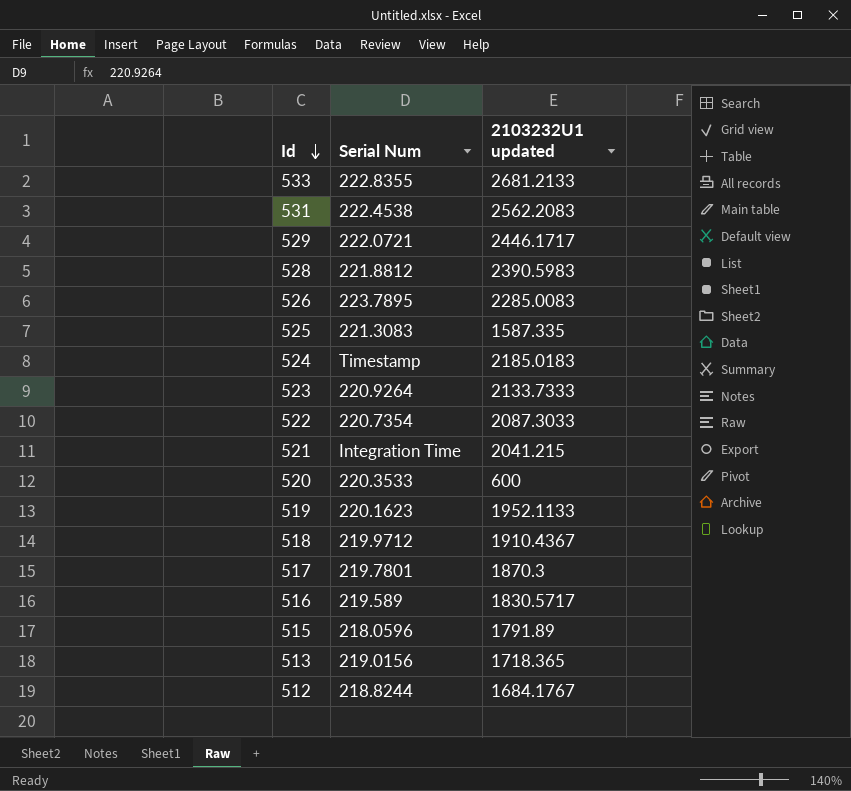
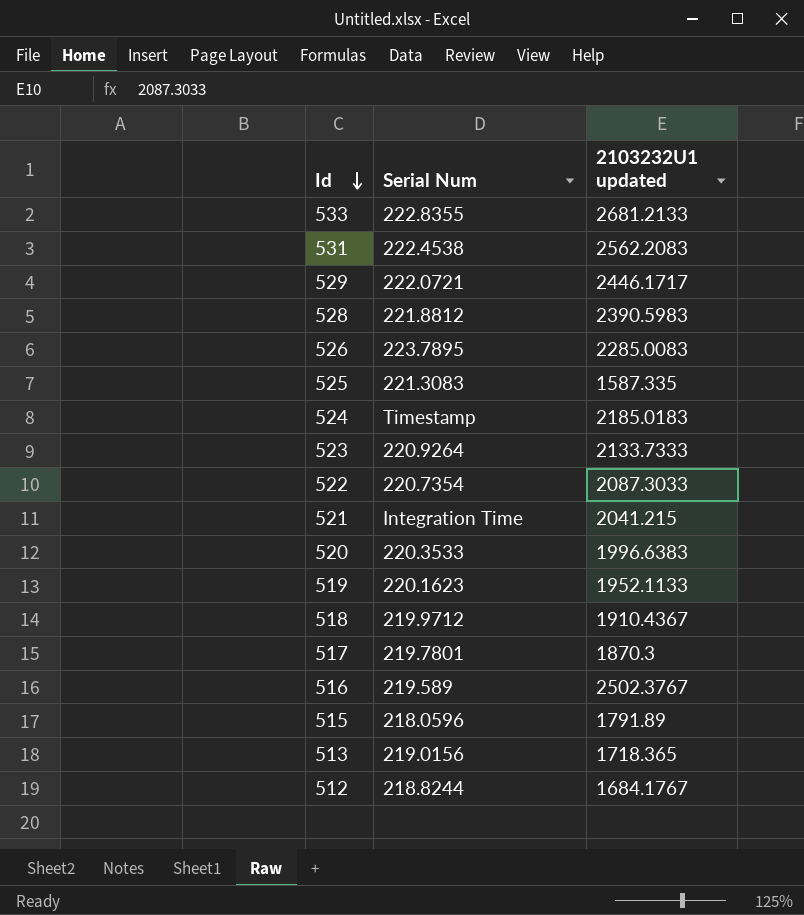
520 | 2103232U1 updated: 600 -> 1996.6383
516 | 2103232U1 updated: 1830.5717 -> 2502.3767

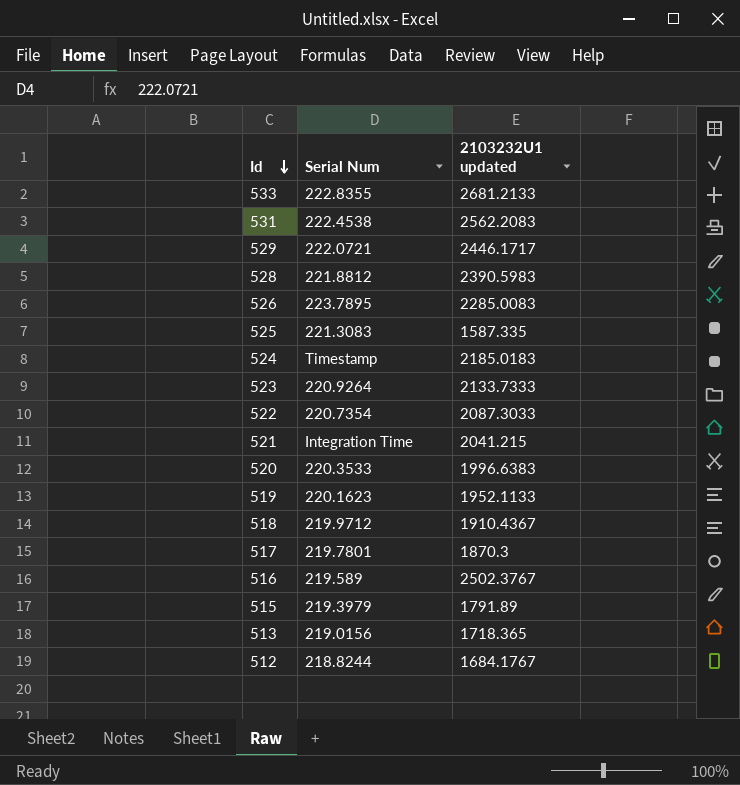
515 | Serial Num: 218.0596 -> 219.3979

